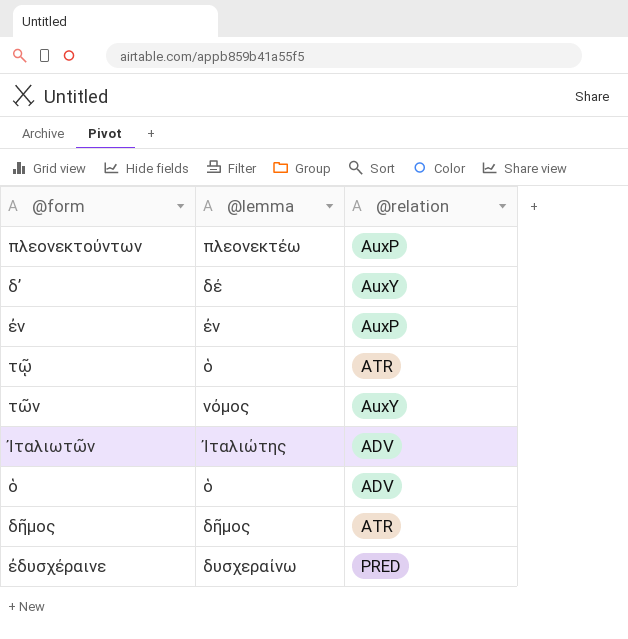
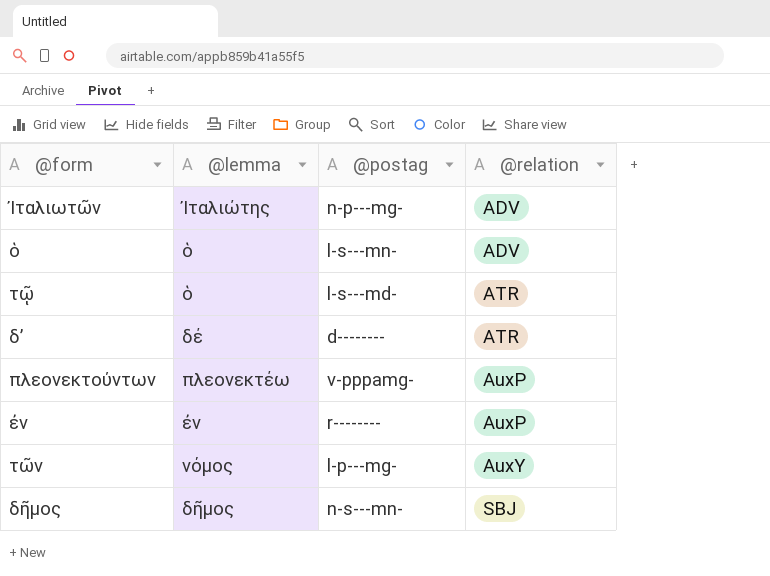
row order: none -> @relation ascending
column @postag | position: none -> 3
row ἐδυσχέραινε: δυσχεραίνω | PRED -> none
δʼ | @relation: AuxY -> ATR
δῆμος | @relation: ATR -> SBJ

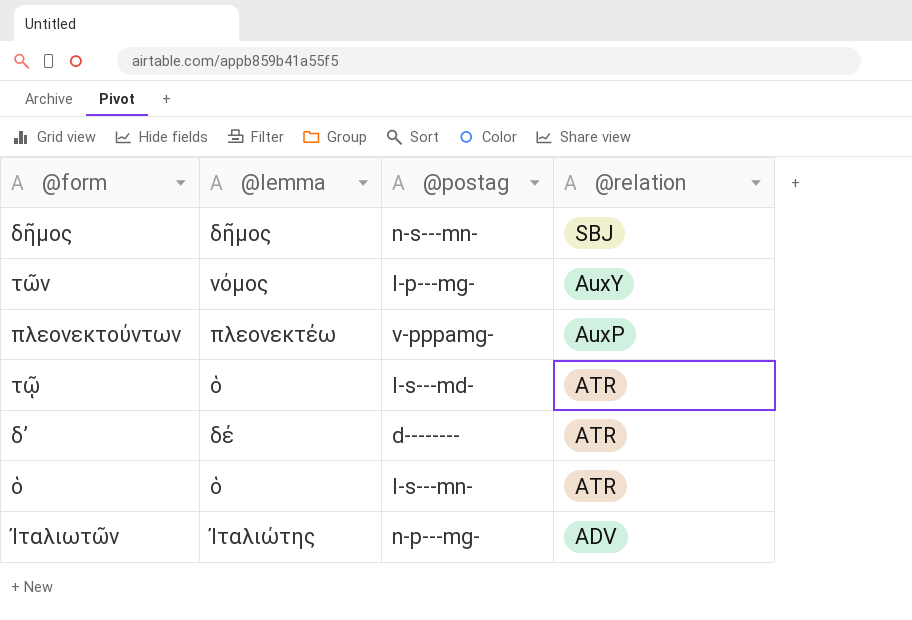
row order: @relation ascending -> @relation descending
row ἐν: ἐν | r-------- | AuxP -> none
ὁ | @relation: ADV -> ATR

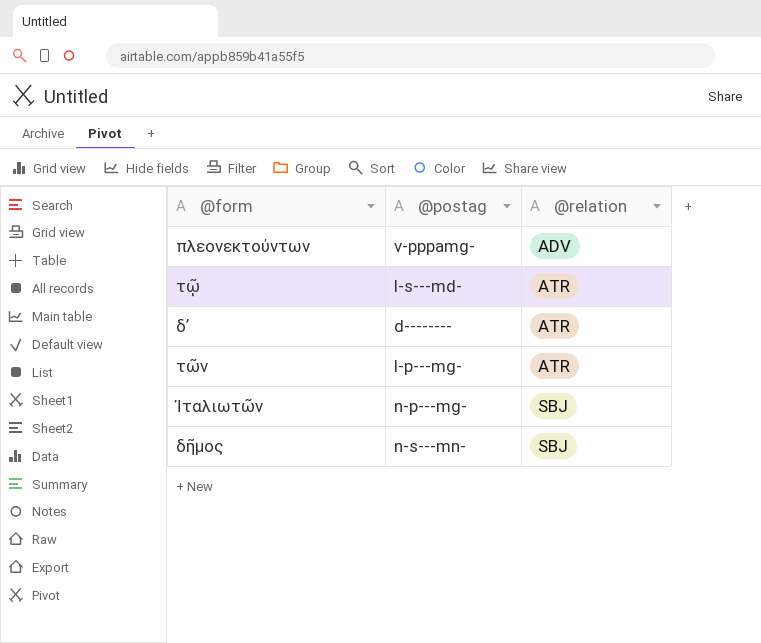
row order: @relation descending -> @relation ascending
column @lemma | position: 2 -> none
row ὁ: ὁ | l-s---mn- | ATR -> none
πλεονεκτούντων | @relation: AuxP -> ADV
τῶν | @relation: AuxY -> ATR
Ἰταλιωτῶν | @relation: ADV -> SBJ

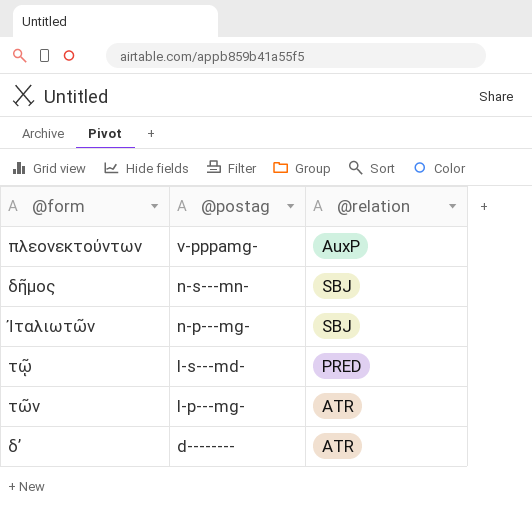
row order: @relation ascending -> @postag descending
πλεονεκτούντων | @relation: ADV -> AuxP
τῷ | @relation: ATR -> PRED

